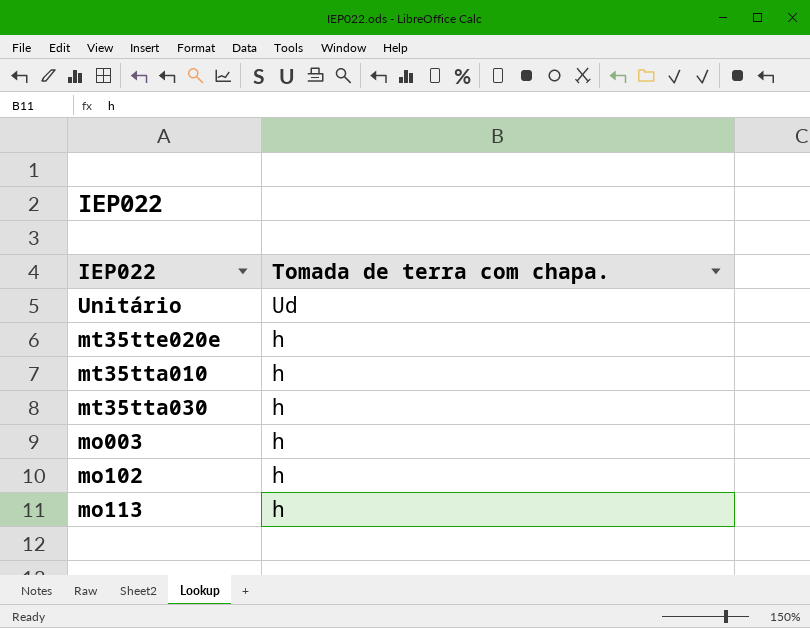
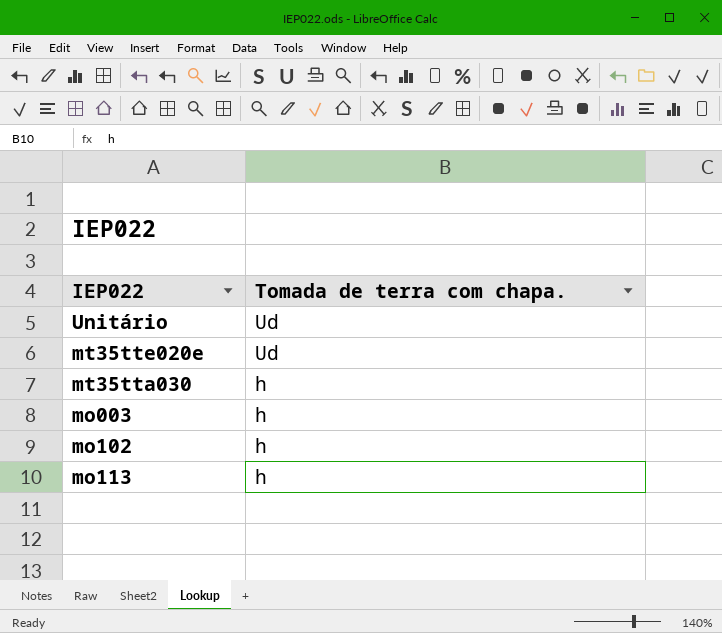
row mt35tta010: h -> none
mt35tte020e | Tomada de terra com chapa.: h -> Ud

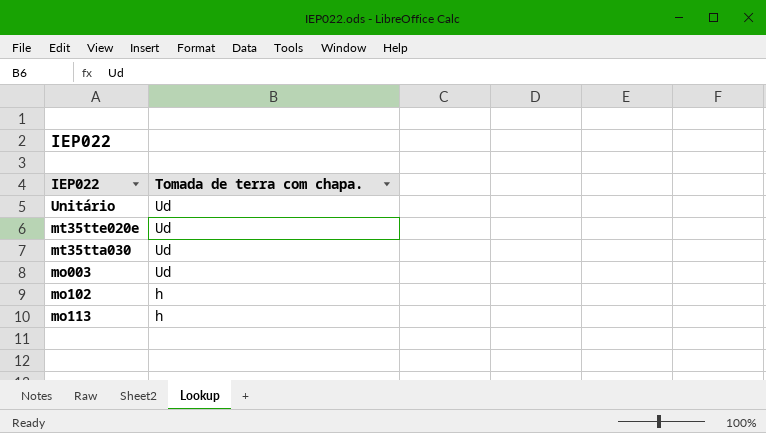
mt35tta030 | Tomada de terra com chapa.: h -> Ud
mo003 | Tomada de terra com chapa.: h -> Ud

